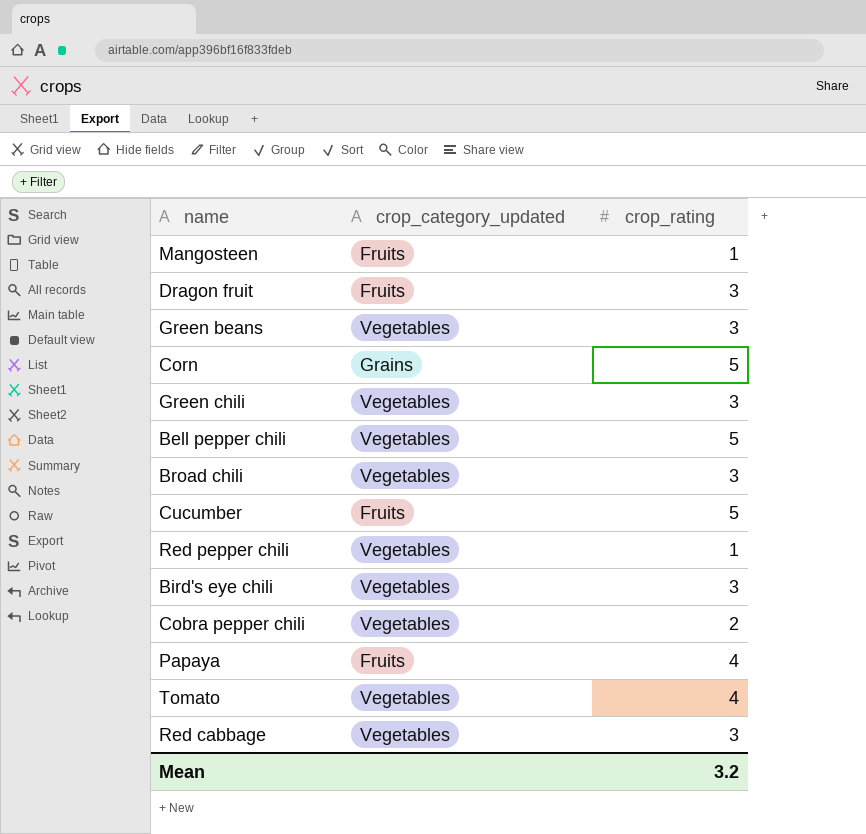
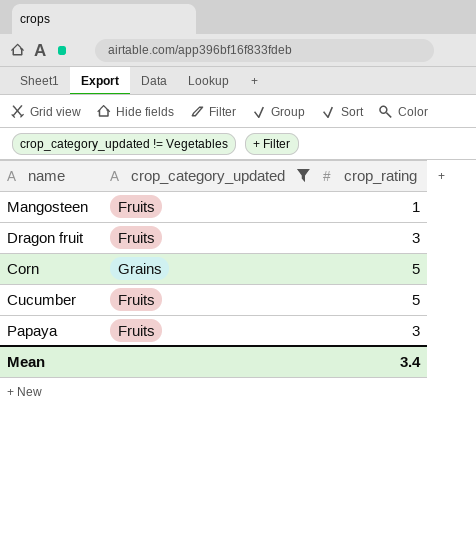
filter: none -> crop_category_updated != Vegetables
Papaya | crop_rating: 4 -> 3
Mean | crop_rating: 3.2 -> 3.4

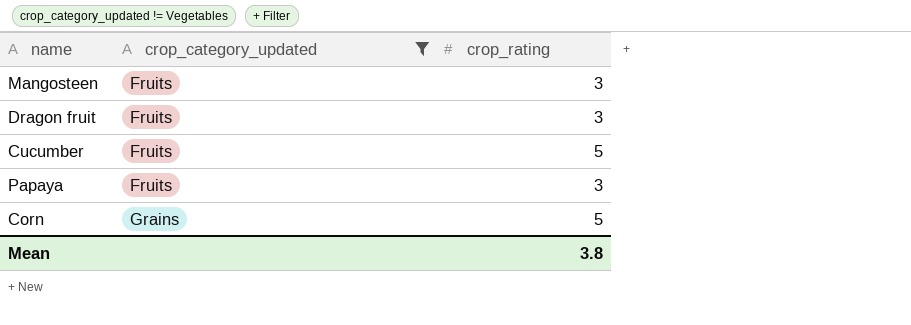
row order: none -> crop_category_updated ascending
Mangosteen | crop_rating: 1 -> 3
Mean | crop_rating: 3.4 -> 3.8

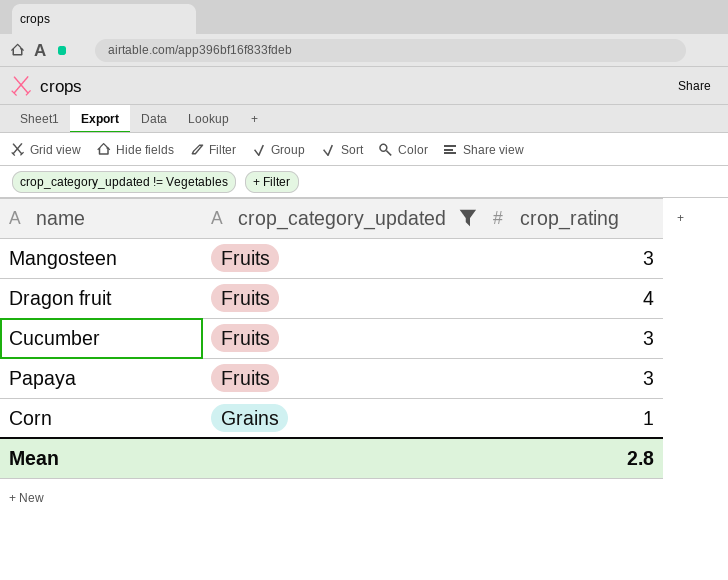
Dragon fruit | crop_rating: 3 -> 4
Cucumber | crop_rating: 5 -> 3
Corn | crop_rating: 5 -> 1
Mean | crop_rating: 3.8 -> 2.8

